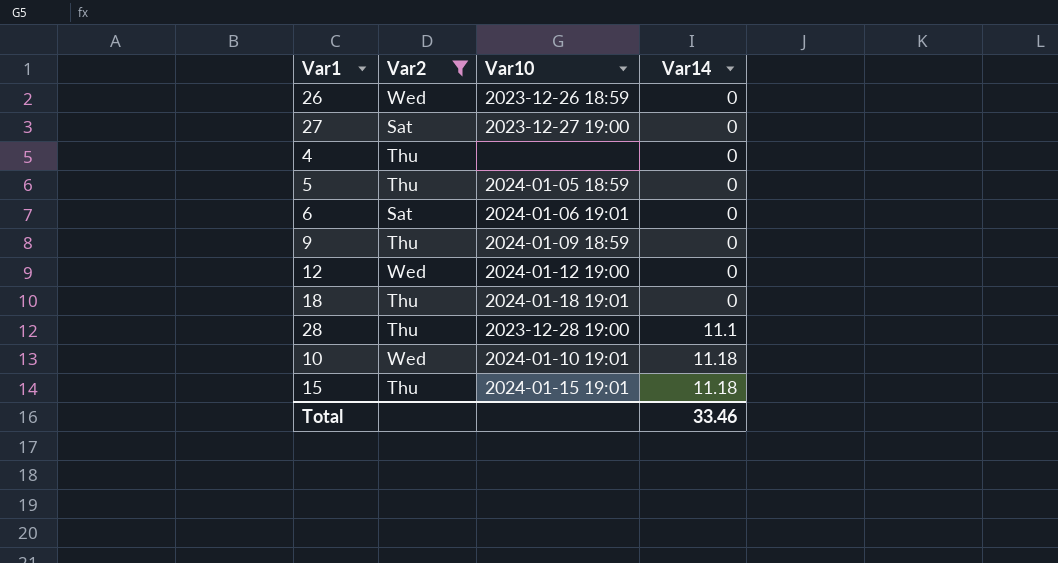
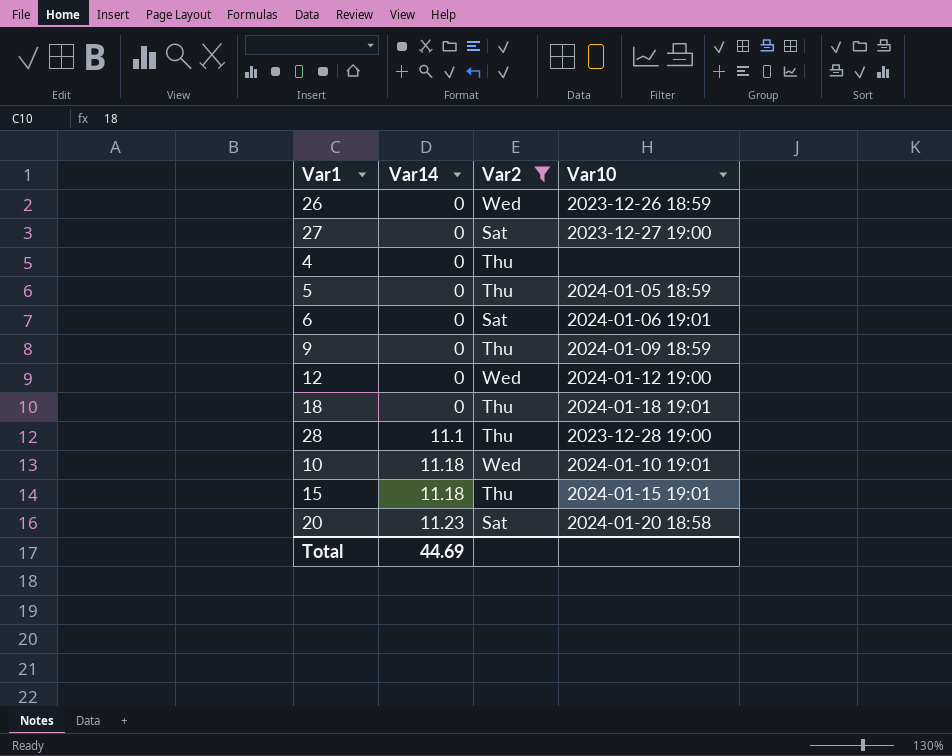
column Var14 | position: 4 -> 2
row 20: none -> 11.23 | Sat | 2024-01-20 18:58
Total | Var14: 33.46 -> 44.69

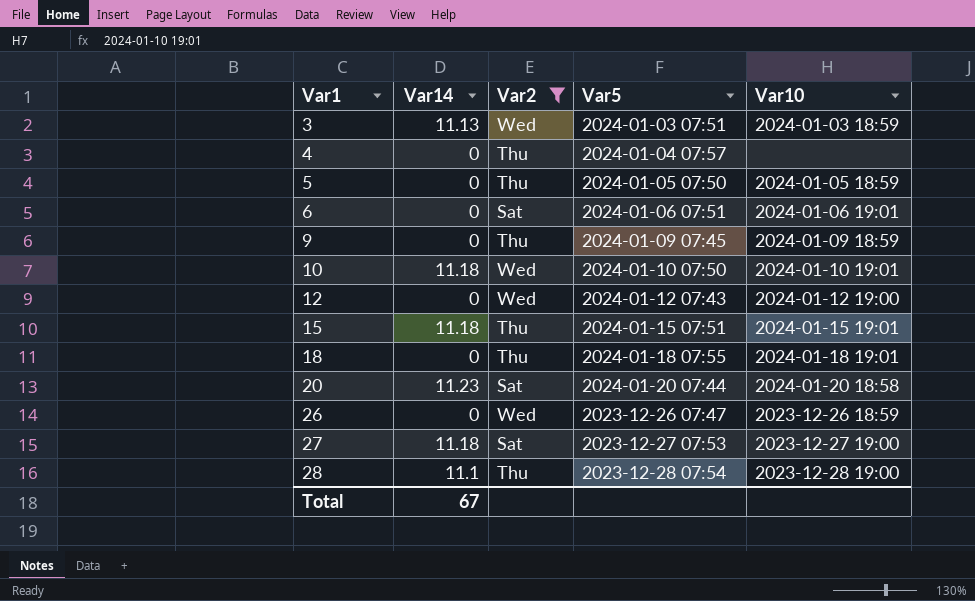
row order: Var14 ascending -> Var1 ascending
column Var5 | position: none -> 4
row 3: none -> 11.13 | Wed | 2024-01-03 07:51 | 2024-01-03 18:59
27 | Var14: 0 -> 11.18
Total | Var14: 44.69 -> 67

